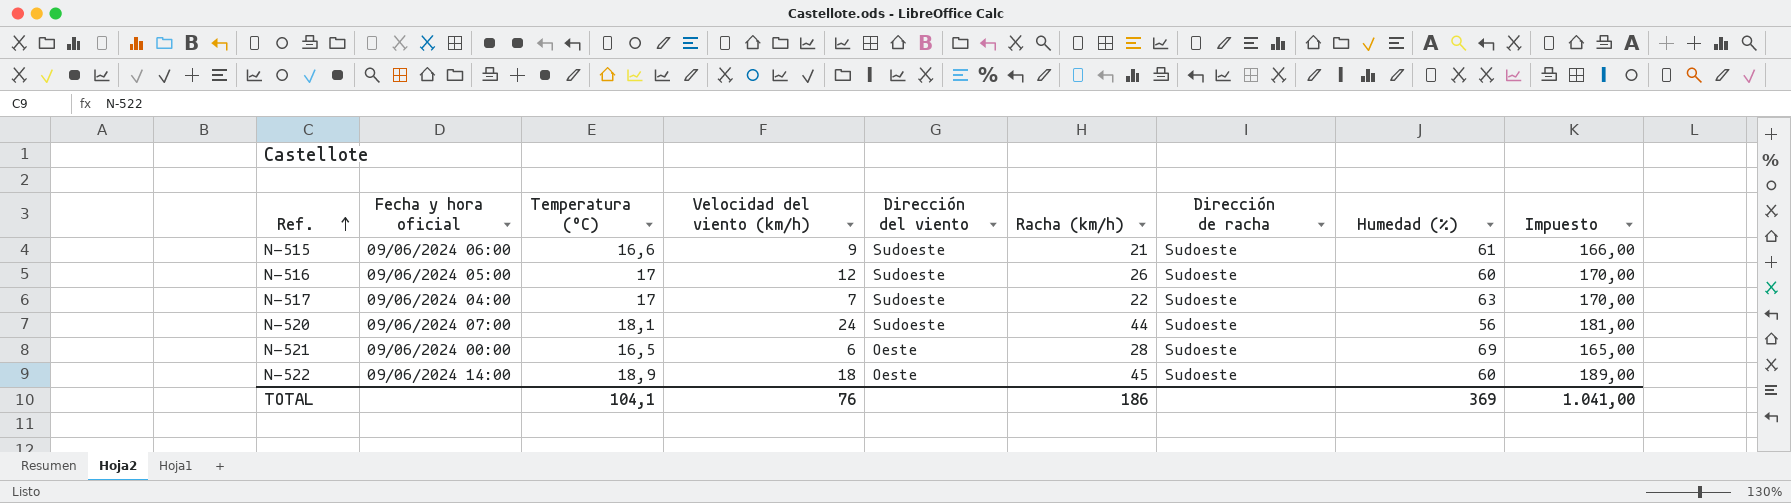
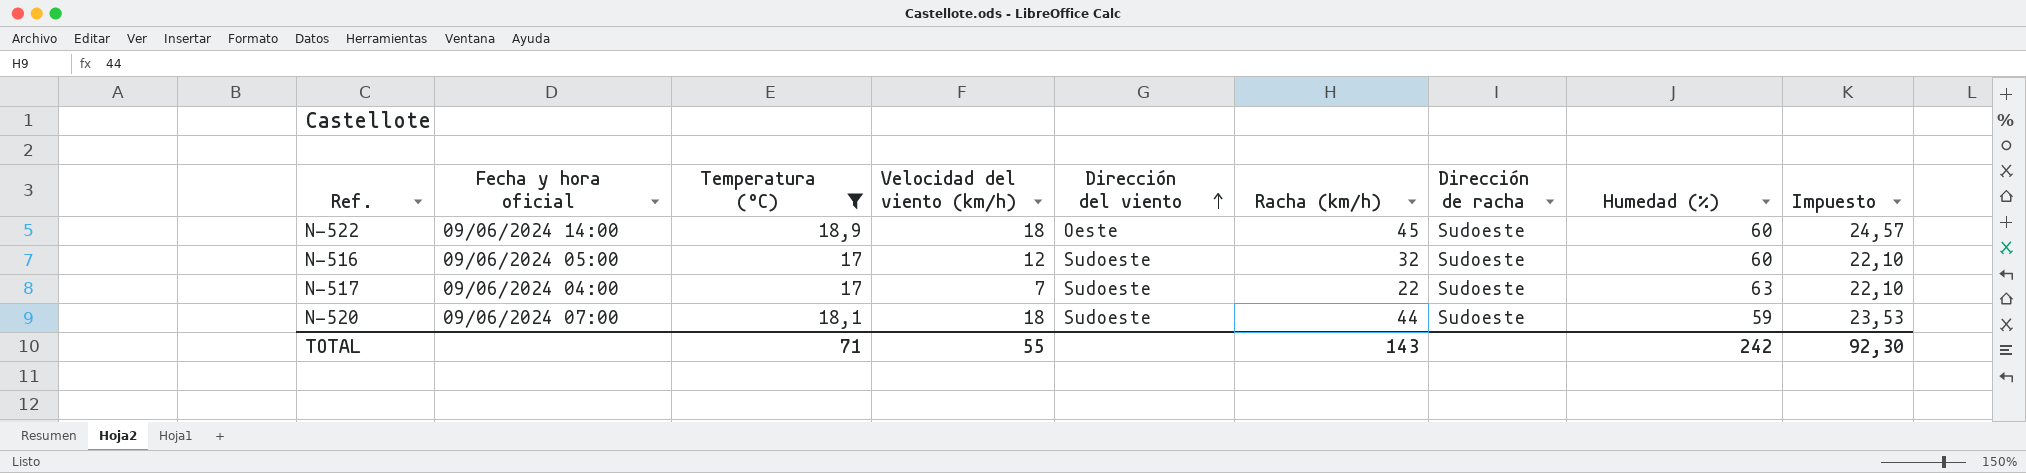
filter: none -> Temperatura (ºC) >= 17
row order: Ref. ascending -> Dirección del viento ascending
column Impuesto | formula: [Temperatura (ºC)] * 10 -> [Temperatura (ºC)] * 1,3
N-516 | Racha (km/h): 26 -> 32
N-520 | Velocidad del viento (km/h): 24 -> 18
N-520 | Humedad (%): 56 -> 59
TOTAL | Temperatura (ºC): 104,1 -> 71
TOTAL | Velocidad del viento (km/h): 76 -> 55
TOTAL | Racha (km/h): 186 -> 143
TOTAL | Humedad (%): 369 -> 242
TOTAL | Impuesto: 1.041,00 -> 92,30

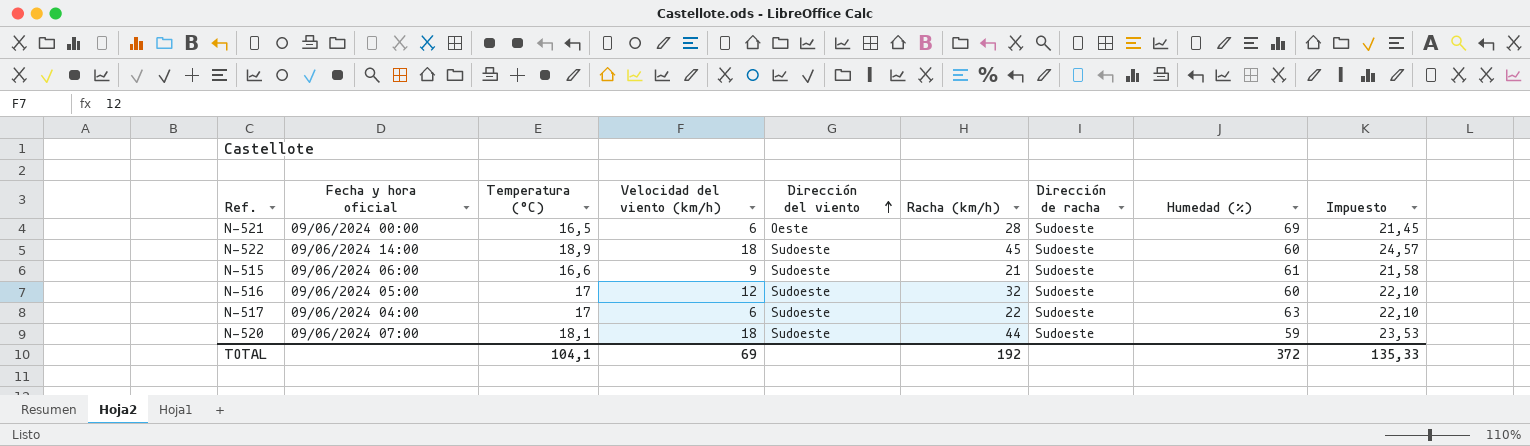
filter: Temperatura (ºC) >= 17 -> none
N-522 | Dirección del viento: Oeste -> Sudoeste
N-517 | Velocidad del viento (km/h): 7 -> 6
TOTAL | Temperatura (ºC): 71 -> 104,1
TOTAL | Velocidad del viento (km/h): 55 -> 69
TOTAL | Racha (km/h): 143 -> 192
TOTAL | Humedad (%): 242 -> 372
TOTAL | Impuesto: 92,30 -> 135,33

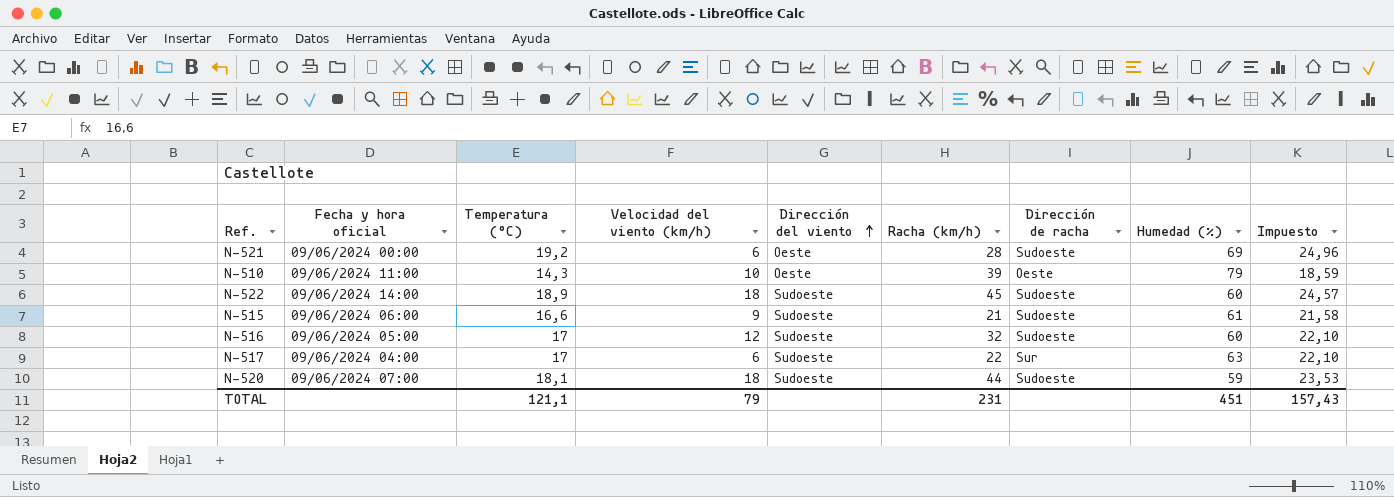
N-521 | Temperatura (ºC): 16,5 -> 19,2
N-521 | Impuesto: 21,45 -> 24,96
row N-510: none -> 09/06/2024 11:00 | 14,3 | 10 | Oeste | 39 | Oeste | 79 | 18,59
N-517 | Dirección de racha: Sudoeste -> Sur
TOTAL | Temperatura (ºC): 104,1 -> 121,1
TOTAL | Velocidad del viento (km/h): 69 -> 79
TOTAL | Racha (km/h): 192 -> 231
TOTAL | Humedad (%): 372 -> 451
TOTAL | Impuesto: 135,33 -> 157,43

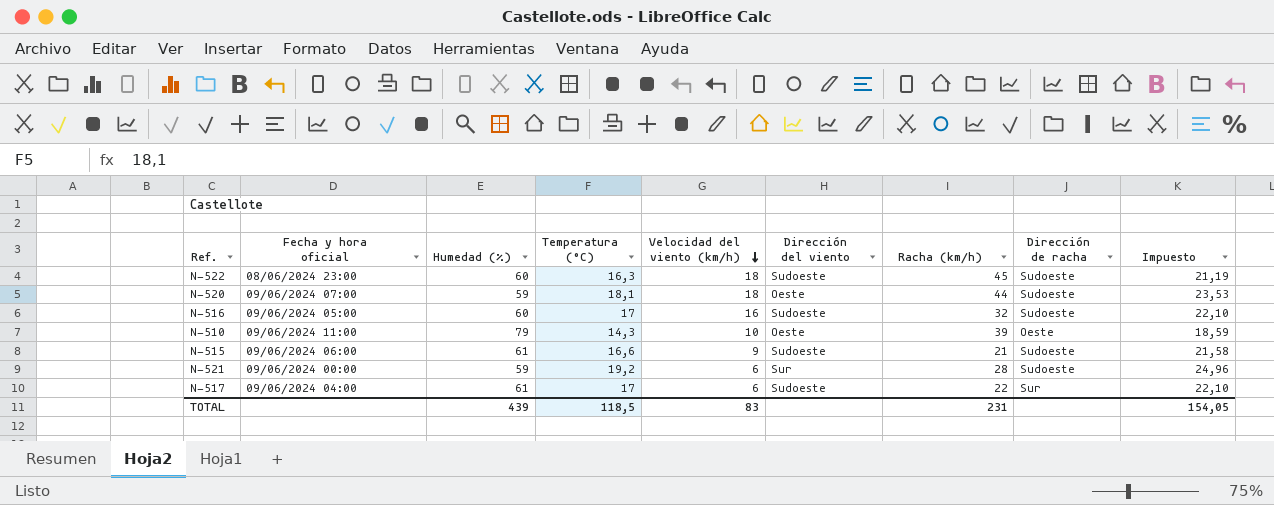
row order: Dirección del viento ascending -> Velocidad del viento (km/h) descending
column Humedad (%) | position: 8 -> 3
N-522 | Fecha y hora oficial: 09/06/2024 14:00 -> 08/06/2024 23:00
N-522 | Temperatura (ºC): 18,9 -> 16,3
N-522 | Impuesto: 24,57 -> 21,19
N-520 | Dirección del viento: Sudoeste -> Oeste
N-516 | Velocidad del viento (km/h): 12 -> 16
N-521 | Humedad (%): 69 -> 59
N-521 | Dirección del viento: Oeste -> Sur
N-517 | Humedad (%): 63 -> 61
TOTAL | Humedad (%): 451 -> 439
TOTAL | Temperatura (ºC): 121,1 -> 118,5
TOTAL | Velocidad del viento (km/h): 79 -> 83
TOTAL | Impuesto: 157,43 -> 154,05

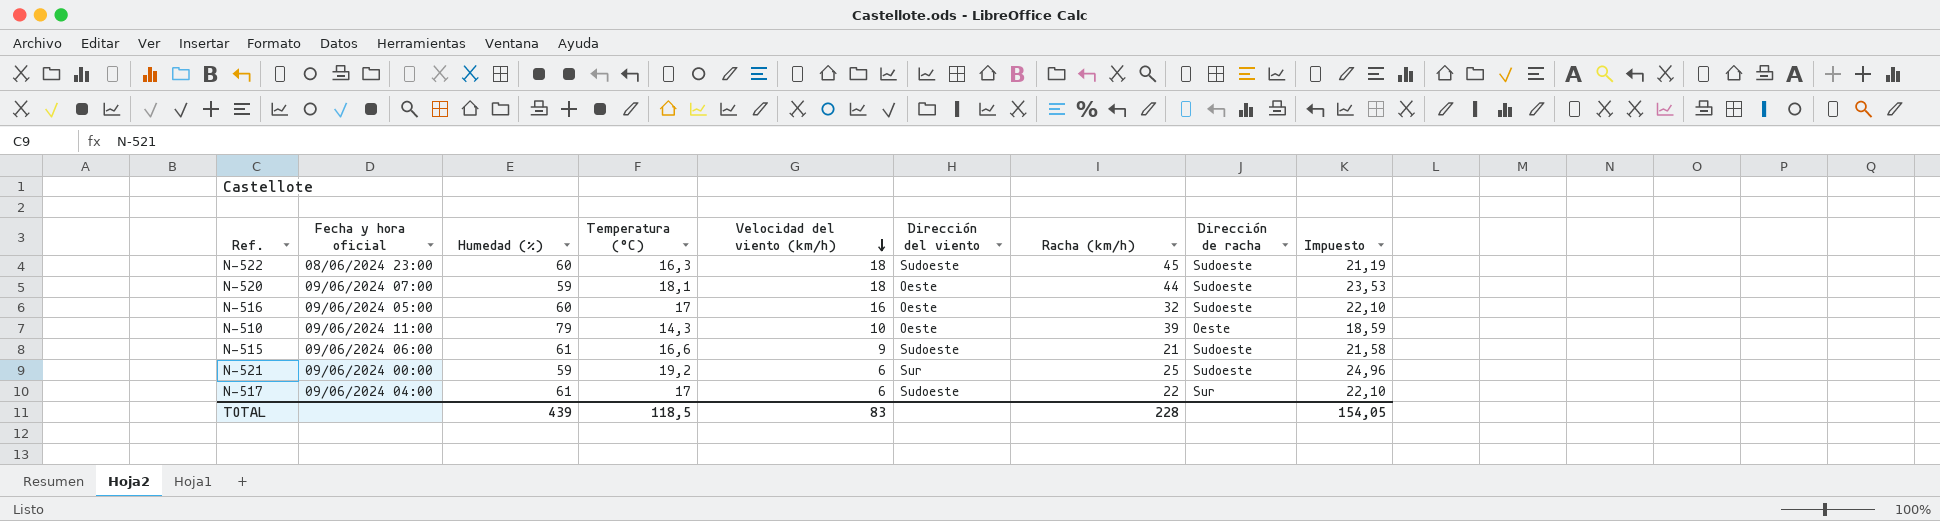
N-516 | Dirección del viento: Sudoeste -> Oeste
N-521 | Racha (km/h): 28 -> 25
TOTAL | Racha (km/h): 231 -> 228

